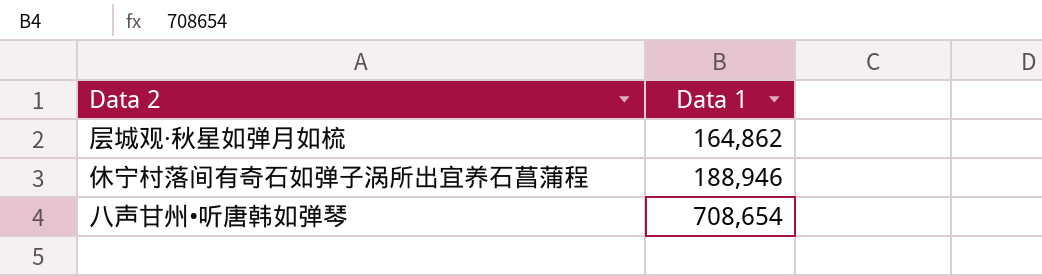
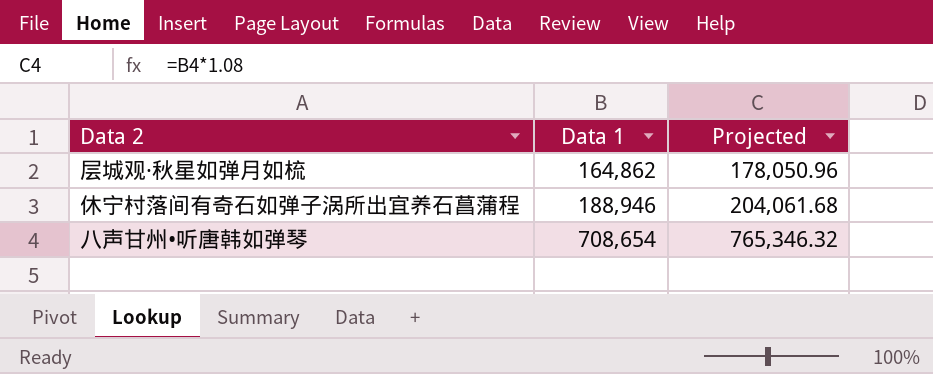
column Projected | formula: none -> [Data 1] * 1.08

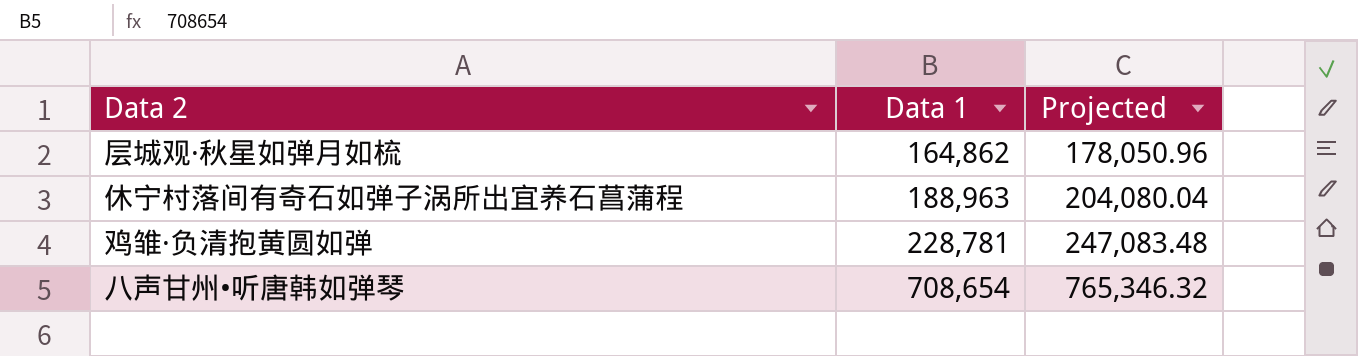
休宁村落间有奇石如弹子涡所出宜养石菖蒲程 | Data 1: 188,946 -> 188,963
休宁村落间有奇石如弹子涡所出宜养石菖蒲程 | Projected: 204,061.68 -> 204,080.04
row 鸡雏·负清抱黄圆如弹: none -> 228,781 | 247,083.48

